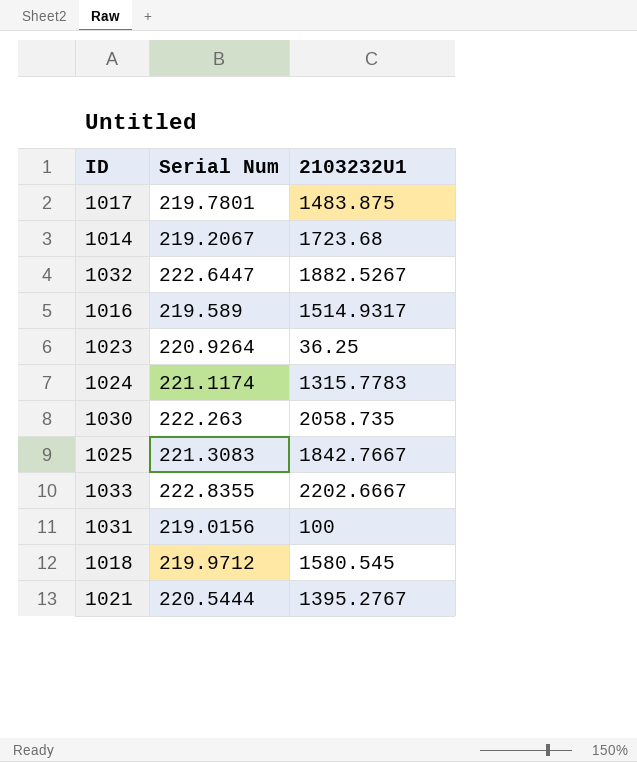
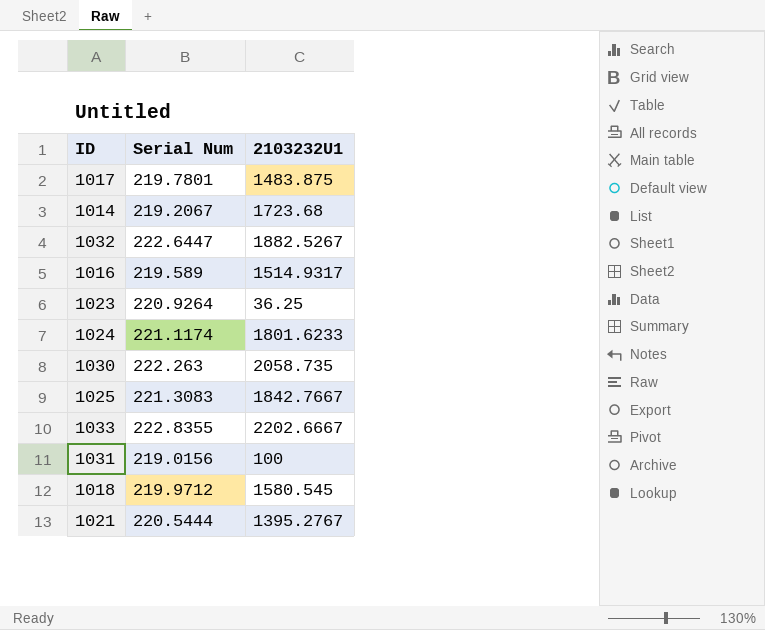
1024 | 2103232U1: 1315.7783 -> 1801.6233

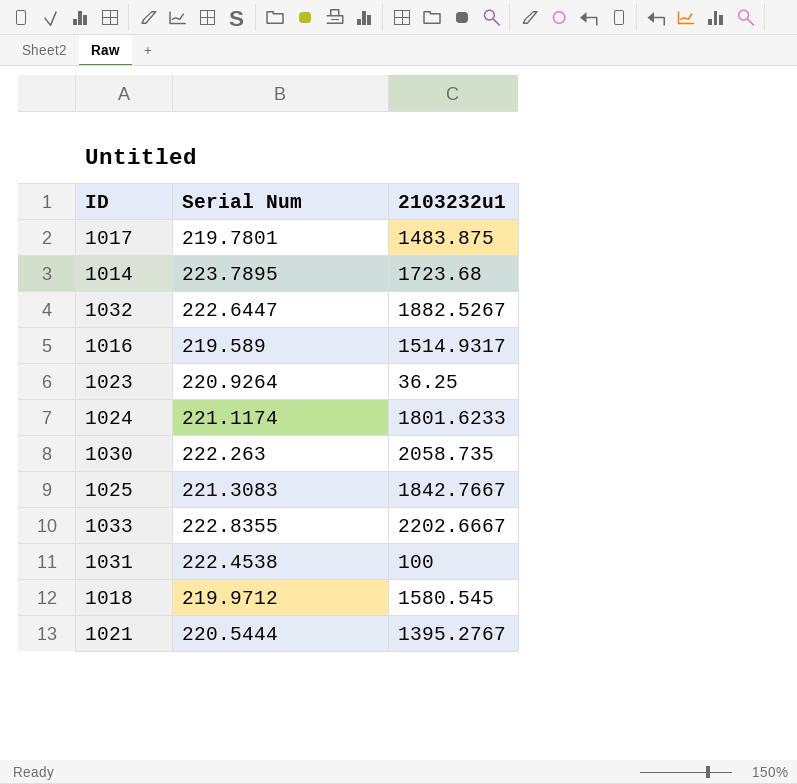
column name: 2103232U1 -> 2103232u1
1014 | Serial Num: 219.2067 -> 223.7895
1031 | Serial Num: 219.0156 -> 222.4538

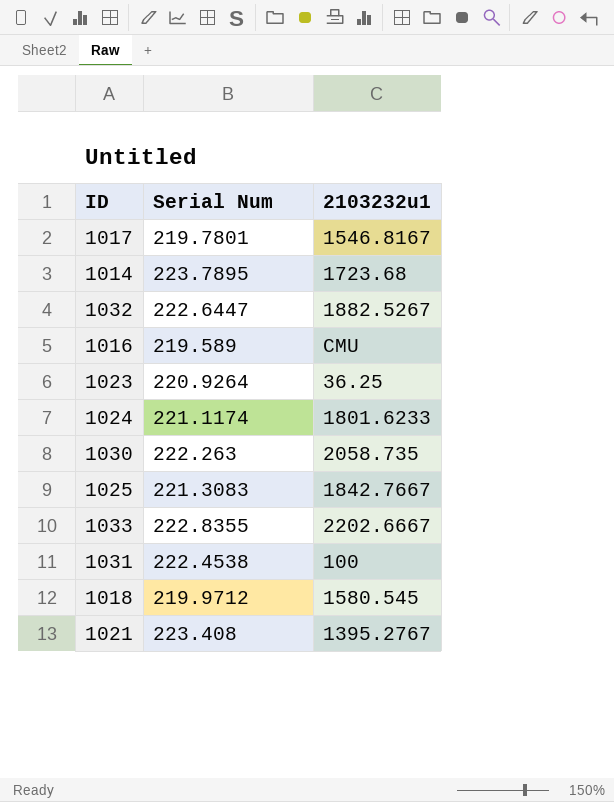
1017 | 2103232u1: 1483.875 -> 1546.8167
1016 | 2103232u1: 1514.9317 -> CMU
1021 | Serial Num: 220.5444 -> 223.408

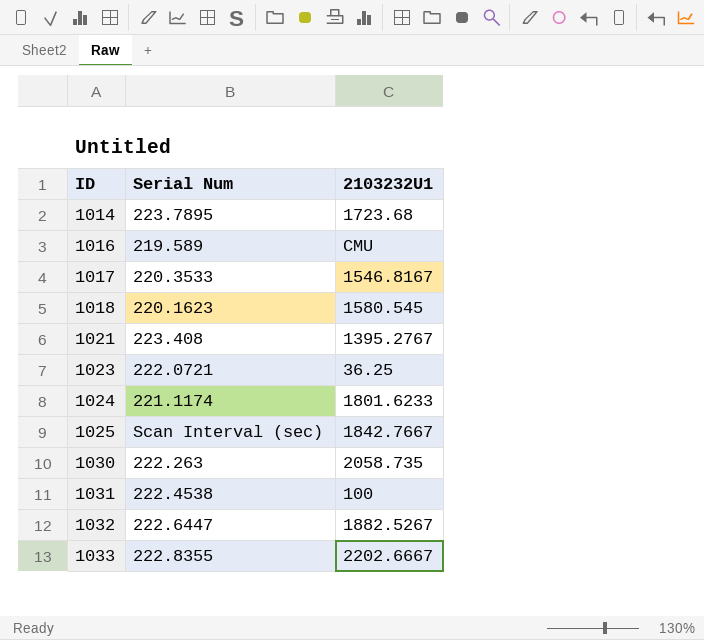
row order: none -> ID ascending
column name: 2103232u1 -> 2103232U1
1017 | Serial Num: 219.7801 -> 220.3533
1018 | Serial Num: 219.9712 -> 220.1623
1023 | Serial Num: 220.9264 -> 222.0721
1025 | Serial Num: 221.3083 -> Scan Interval (sec)

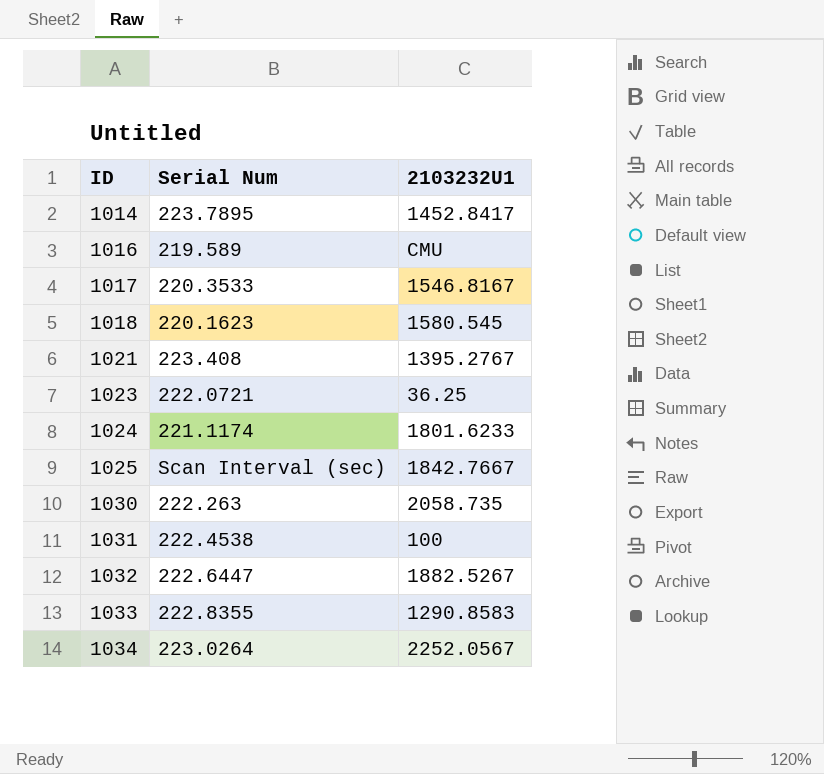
1014 | 2103232U1: 1723.68 -> 1452.8417
1033 | 2103232U1: 2202.6667 -> 1290.8583
row 1034: none -> 223.0264 | 2252.0567

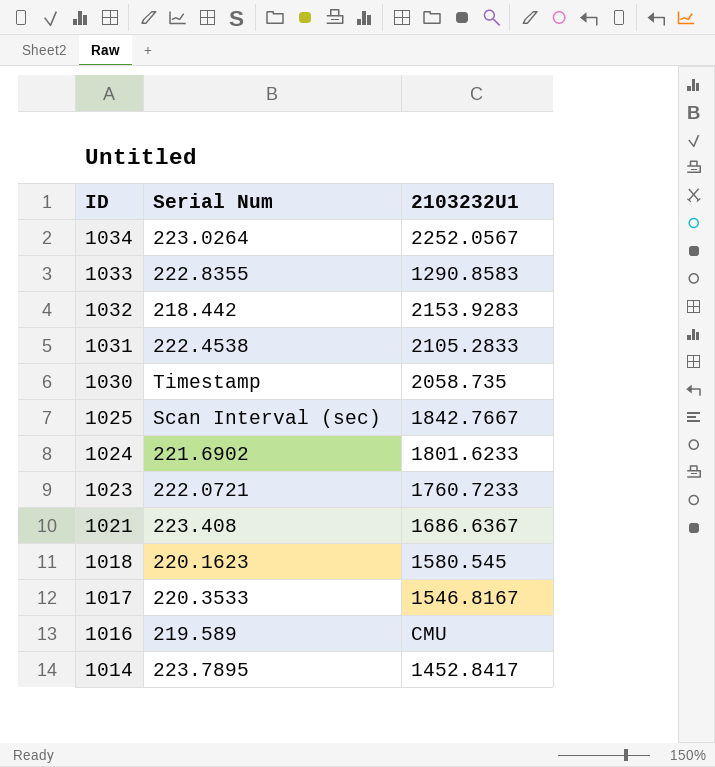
row order: ID ascending -> ID descending
1032 | Serial Num: 222.6447 -> 218.442
1032 | 2103232U1: 1882.5267 -> 2153.9283
1031 | 2103232U1: 100 -> 2105.2833
1030 | Serial Num: 222.263 -> Timestamp
1024 | Serial Num: 221.1174 -> 221.6902
1023 | 2103232U1: 36.25 -> 1760.7233
1021 | 2103232U1: 1395.2767 -> 1686.6367

